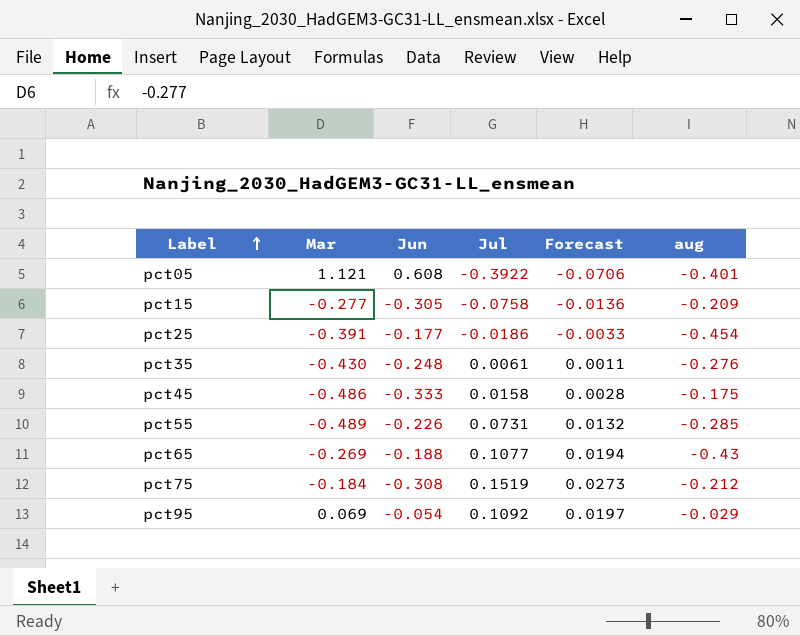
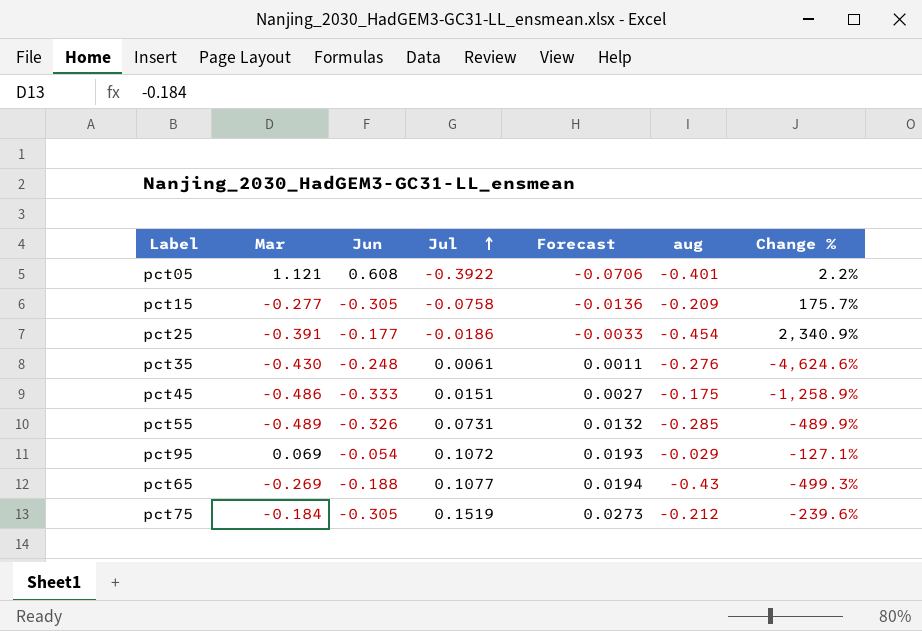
row order: Label ascending -> Jul ascending
column Change % | formula: none -> ([aug] - [Jul]) / [Jul]
pct45 | Jul: 0.0158 -> 0.0151
pct45 | Forecast: 0.0028 -> 0.0027
pct55 | Jun: -0.226 -> -0.326
pct95 | Jul: 0.1092 -> 0.1072
pct95 | Forecast: 0.0197 -> 0.0193
pct75 | Jun: -0.308 -> -0.305

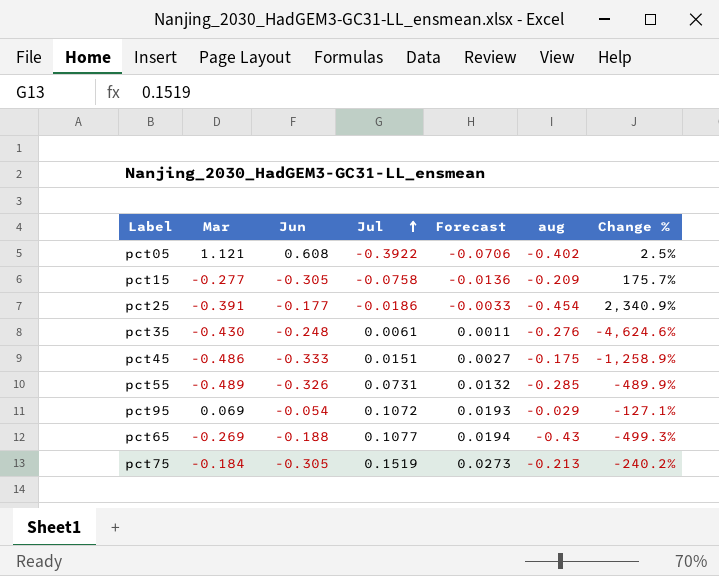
pct05 | aug: -0.401 -> -0.402
pct05 | Change %: 2.2% -> 2.5%
pct75 | aug: -0.212 -> -0.213
pct75 | Change %: -239.6% -> -240.2%

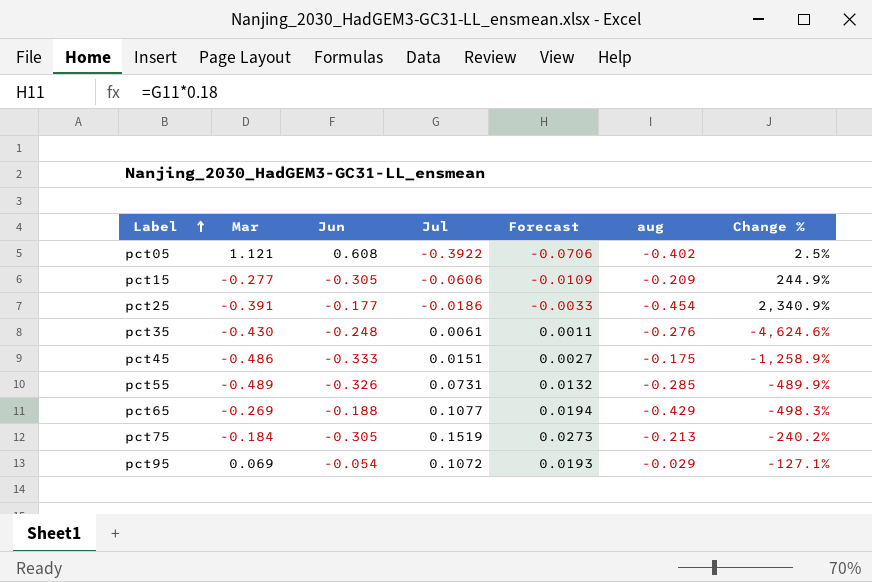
row order: Jul ascending -> Label ascending
pct15 | Jul: -0.0758 -> -0.0606
pct15 | Forecast: -0.0136 -> -0.0109
pct15 | Change %: 175.7% -> 244.9%
pct65 | aug: -0.43 -> -0.429
pct65 | Change %: -499.3% -> -498.3%

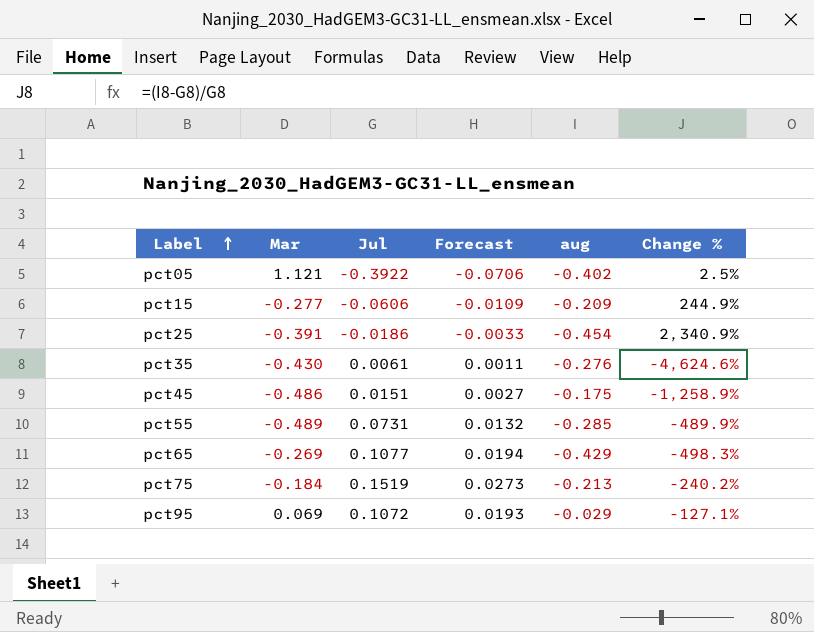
column Jun | position: 3 -> none

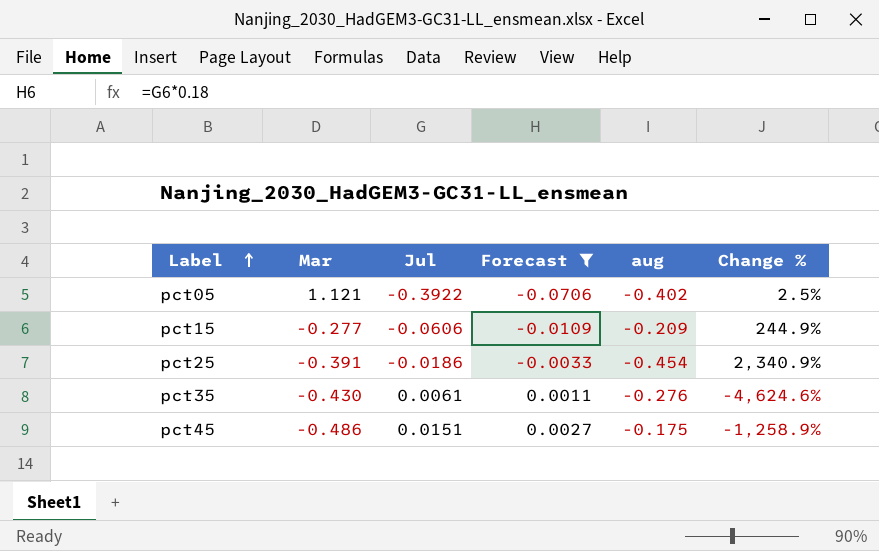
filter: none -> Forecast <= 0.0027

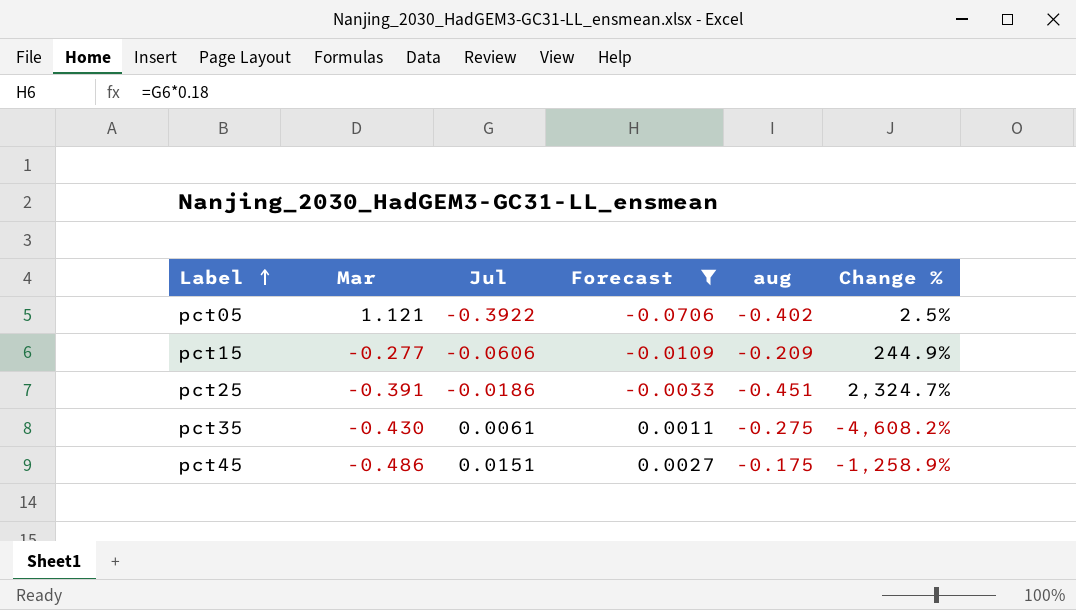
pct25 | aug: -0.454 -> -0.451
pct25 | Change %: 2,340.9% -> 2,324.7%
pct35 | aug: -0.276 -> -0.275
pct35 | Change %: -4,624.6% -> -4,608.2%

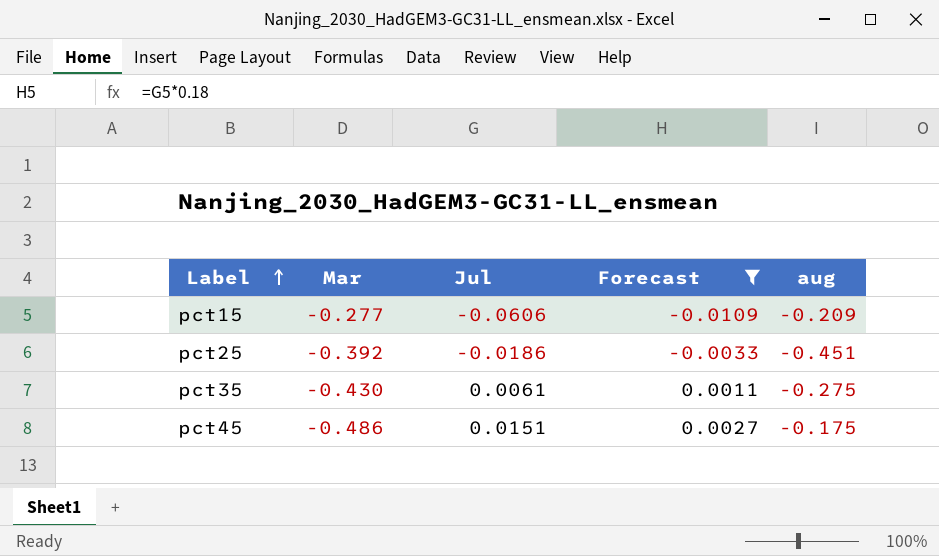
column Change % | formula: ([aug] - [Jul]) / [Jul] -> none
row pct05: 1.121 | -0.3922 | -0.0706 | -0.402 | 2.5% -> none
pct25 | Mar: -0.391 -> -0.392

